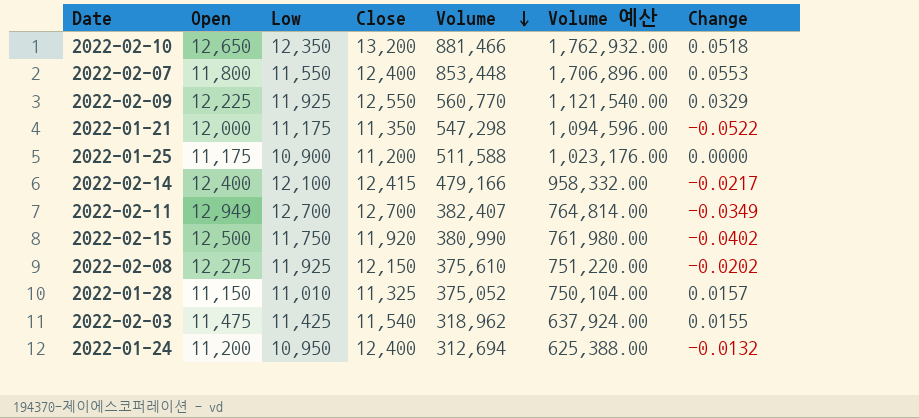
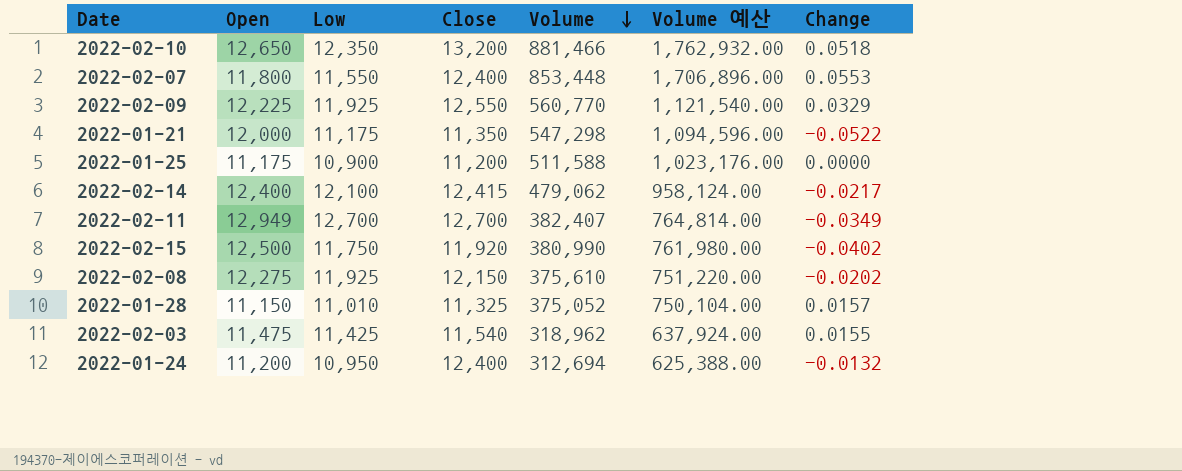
2022-02-14 | Volume: 479,166 -> 479,062
2022-02-14 | Volume 예산: 958,332.00 -> 958,124.00

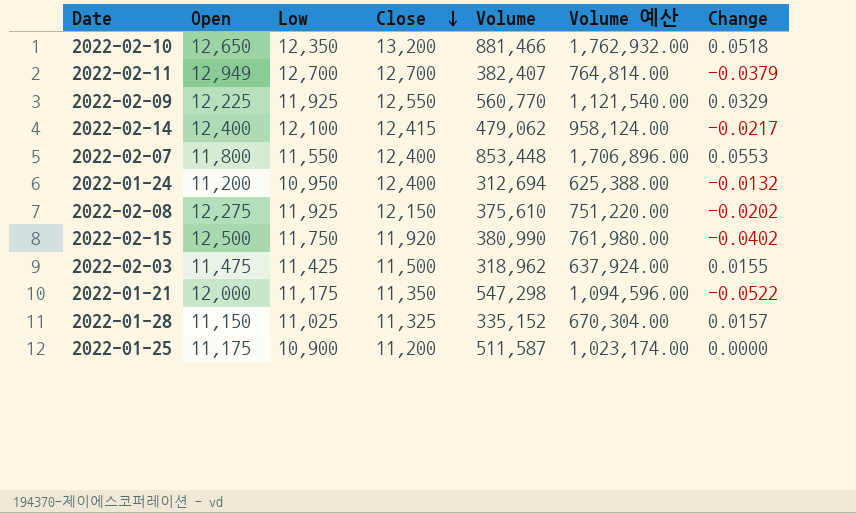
row order: Volume descending -> Close descending
2022-02-11 | Change: -0.0349 -> -0.0379
2022-02-03 | Close: 11,540 -> 11,500
2022-01-28 | Low: 11,010 -> 11,025
2022-01-28 | Volume: 375,052 -> 335,152
2022-01-28 | Volume 예산: 750,104.00 -> 670,304.00
2022-01-25 | Volume: 511,588 -> 511,587
2022-01-25 | Volume 예산: 1,023,176.00 -> 1,023,174.00

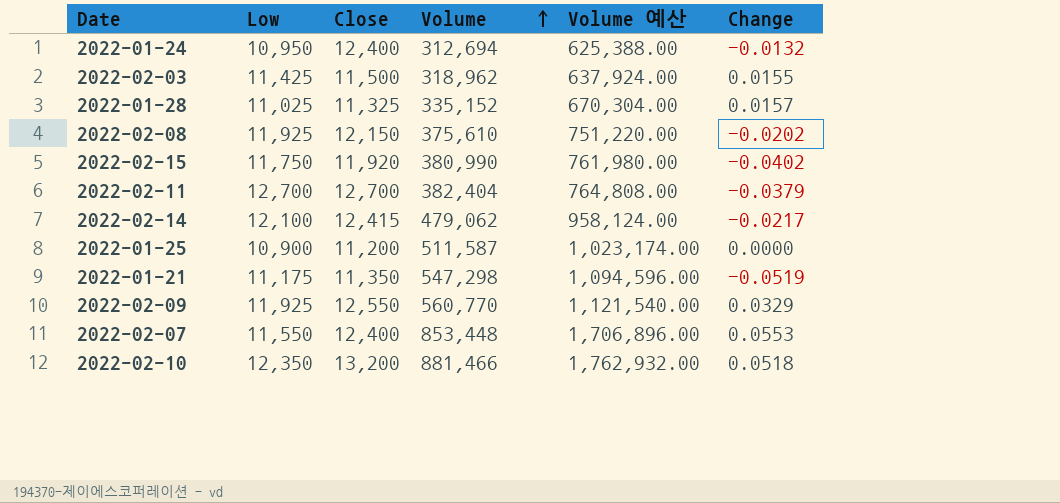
row order: Close descending -> Volume ascending
column Open | position: 2 -> none
2022-02-11 | Volume: 382,407 -> 382,404
2022-02-11 | Volume 예산: 764,814.00 -> 764,808.00
2022-01-21 | Change: -0.0522 -> -0.0519

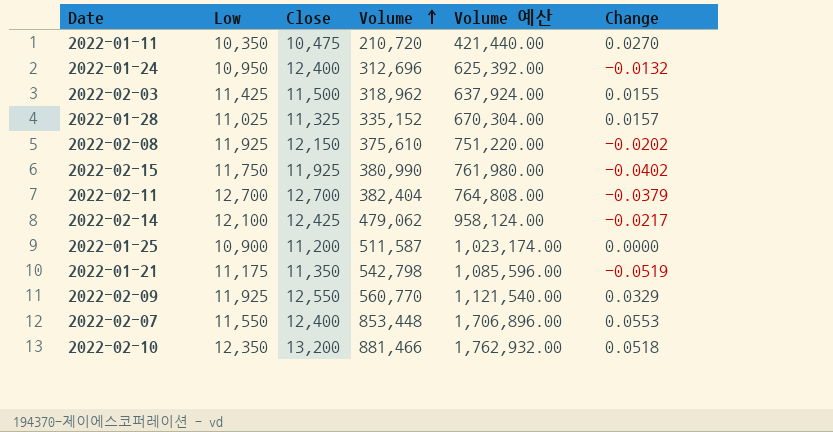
row 2022-01-11: none -> 10,350 | 10,475 | 210,720 | 421,440.00 | 0.0270
2022-01-24 | Volume: 312,694 -> 312,696
2022-01-24 | Volume 예산: 625,388.00 -> 625,392.00
2022-02-15 | Close: 11,920 -> 11,925
2022-02-14 | Close: 12,415 -> 12,425
2022-01-21 | Volume: 547,298 -> 542,798
2022-01-21 | Volume 예산: 1,094,596.00 -> 1,085,596.00

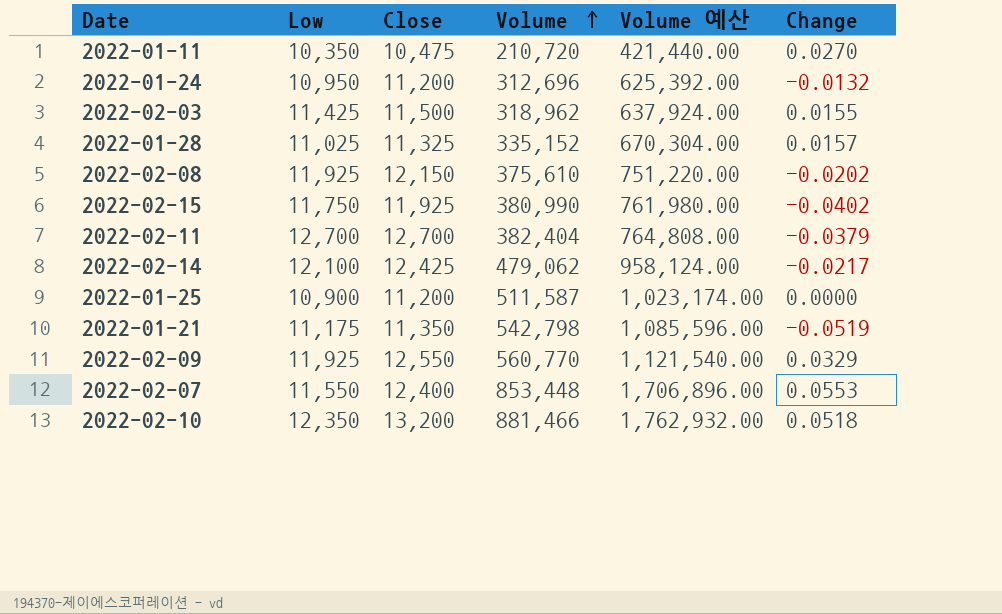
2022-01-24 | Close: 12,400 -> 11,200

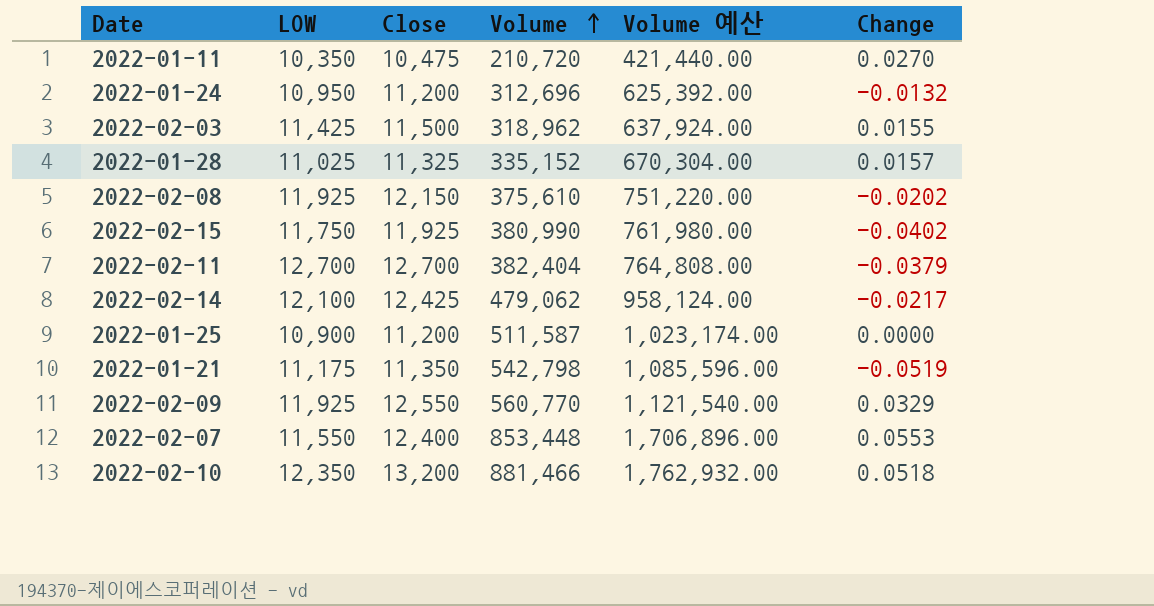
column name: Low -> LOW

